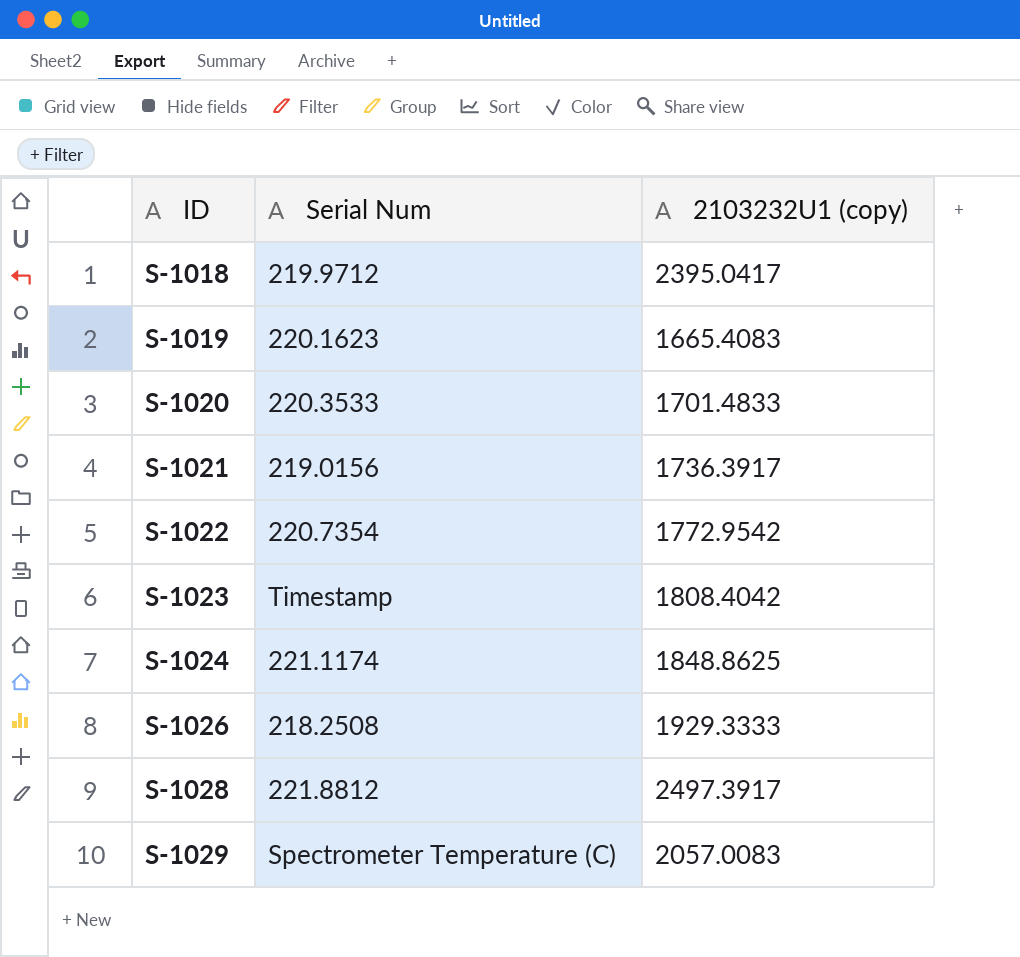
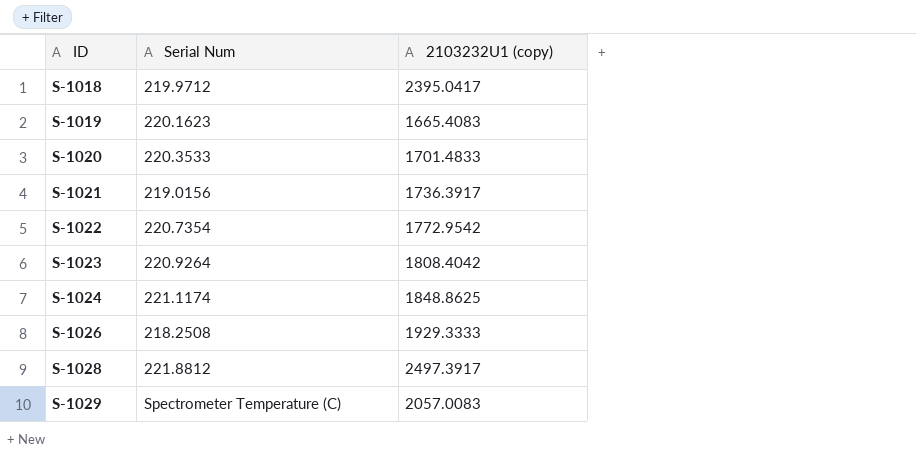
S-1023 | Serial Num: Timestamp -> 220.9264

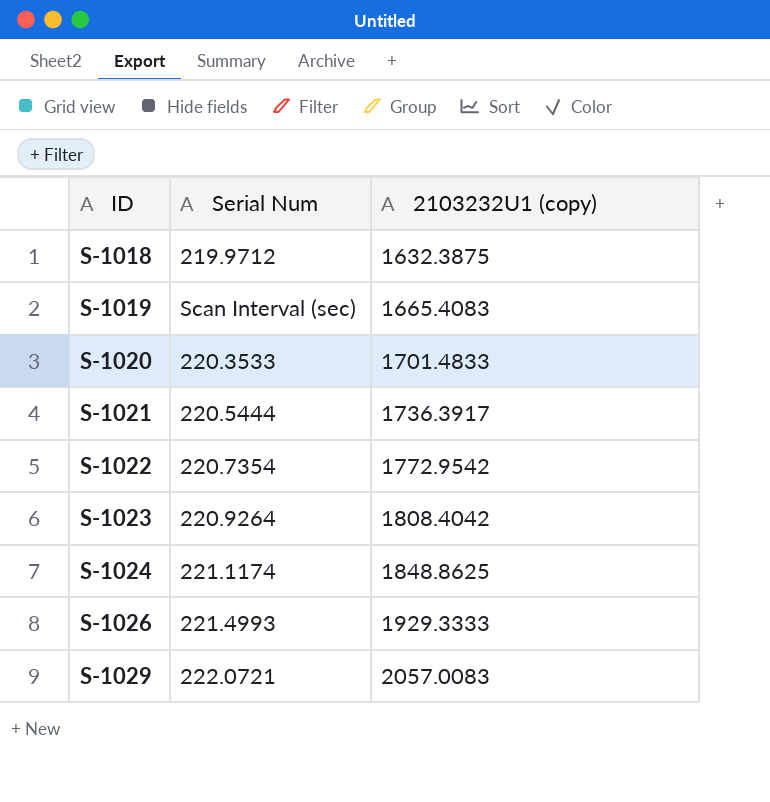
row S-1028: 221.8812 | 2497.3917 -> none
S-1018 | 2103232U1 (copy): 2395.0417 -> 1632.3875
S-1019 | Serial Num: 220.1623 -> Scan Interval (sec)
S-1021 | Serial Num: 219.0156 -> 220.5444
S-1026 | Serial Num: 218.2508 -> 221.4993
S-1029 | Serial Num: Spectrometer Temperature (C) -> 222.0721

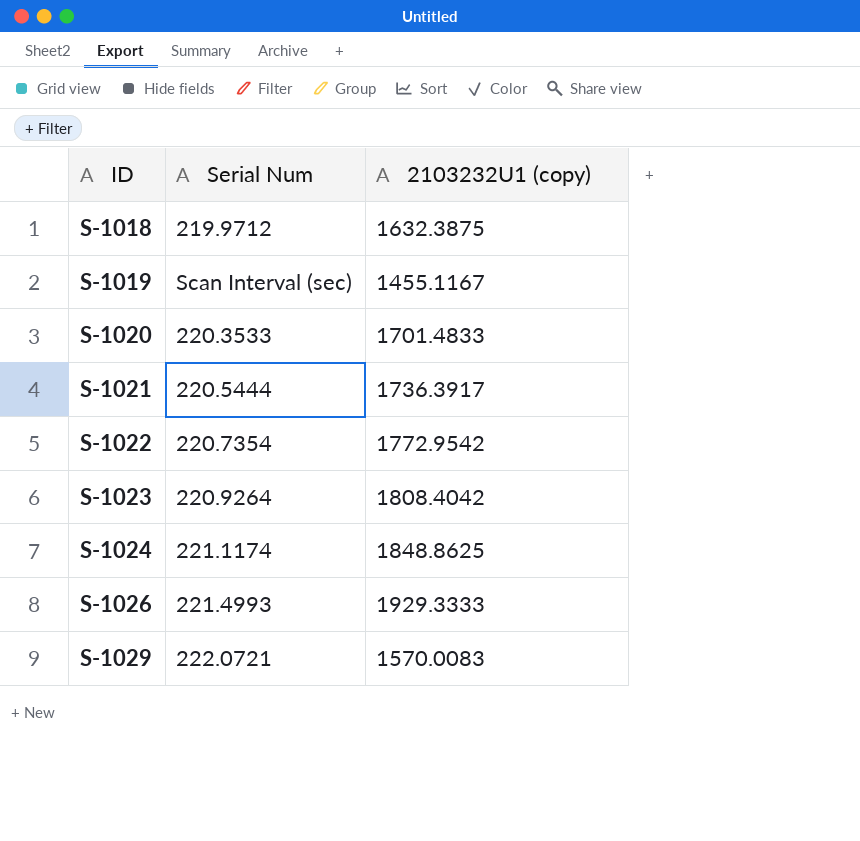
S-1019 | 2103232U1 (copy): 1665.4083 -> 1455.1167
S-1029 | 2103232U1 (copy): 2057.0083 -> 1570.0083

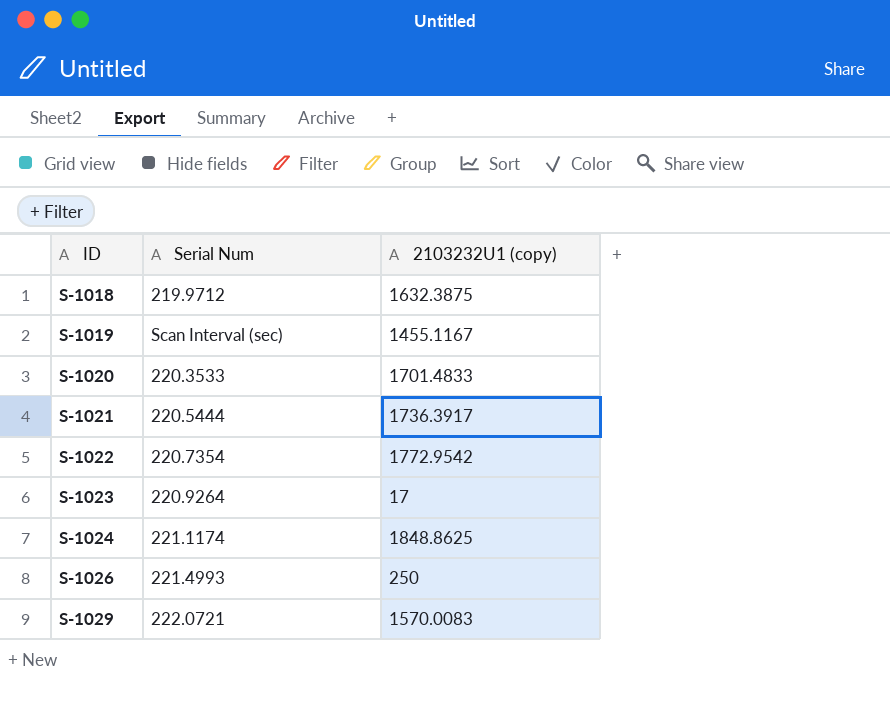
S-1023 | 2103232U1 (copy): 1808.4042 -> 17
S-1026 | 2103232U1 (copy): 1929.3333 -> 250

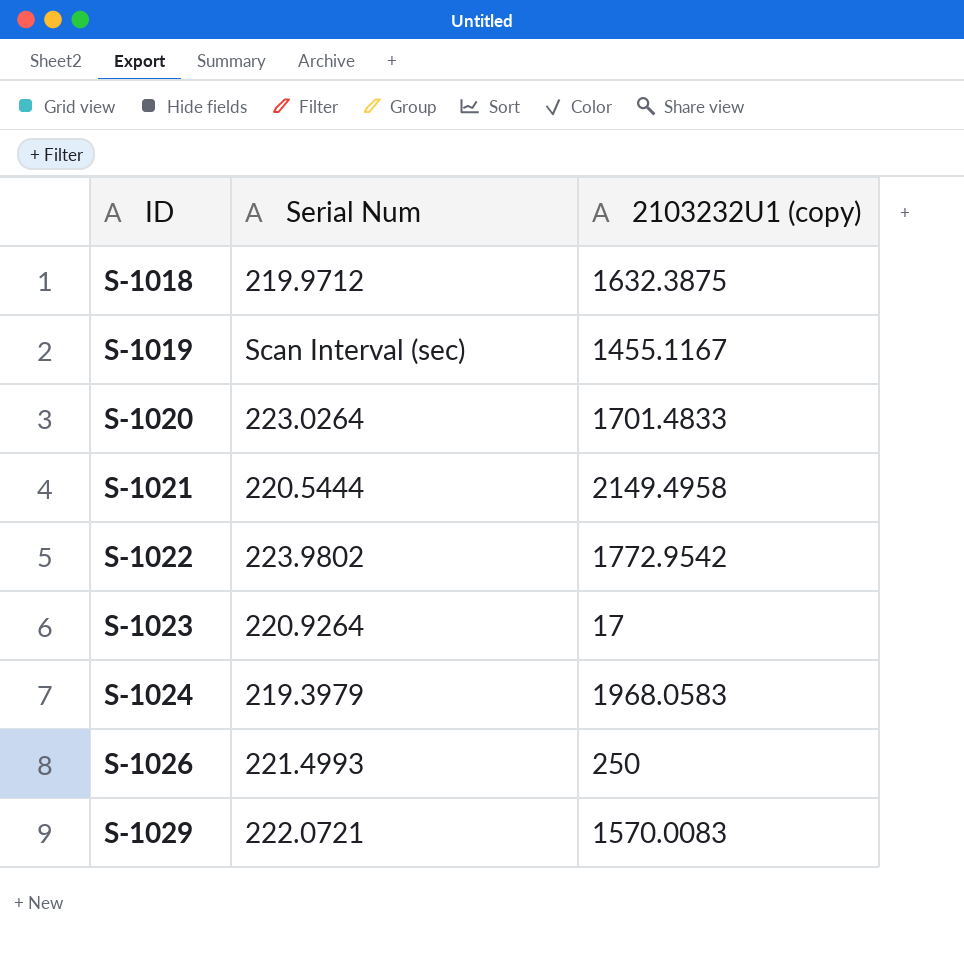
S-1020 | Serial Num: 220.3533 -> 223.0264
S-1021 | 2103232U1 (copy): 1736.3917 -> 2149.4958
S-1022 | Serial Num: 220.7354 -> 223.9802
S-1024 | Serial Num: 221.1174 -> 219.3979
S-1024 | 2103232U1 (copy): 1848.8625 -> 1968.0583

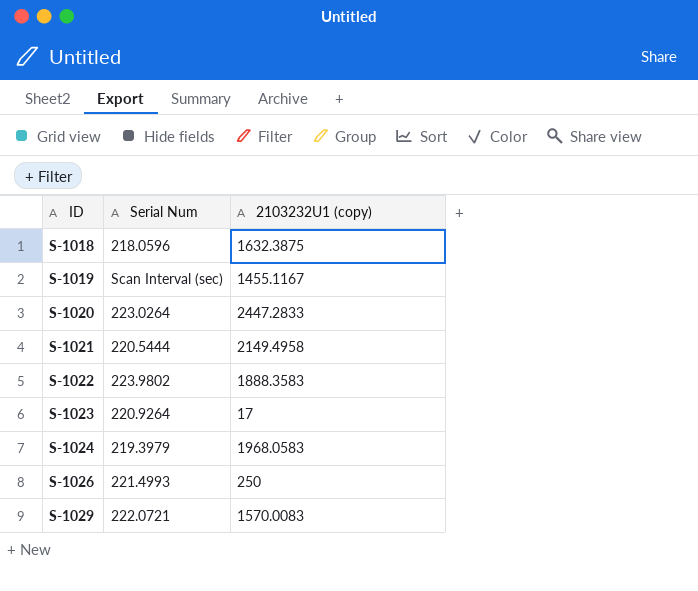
S-1018 | Serial Num: 219.9712 -> 218.0596
S-1020 | 2103232U1 (copy): 1701.4833 -> 2447.2833
S-1022 | 2103232U1 (copy): 1772.9542 -> 1888.3583

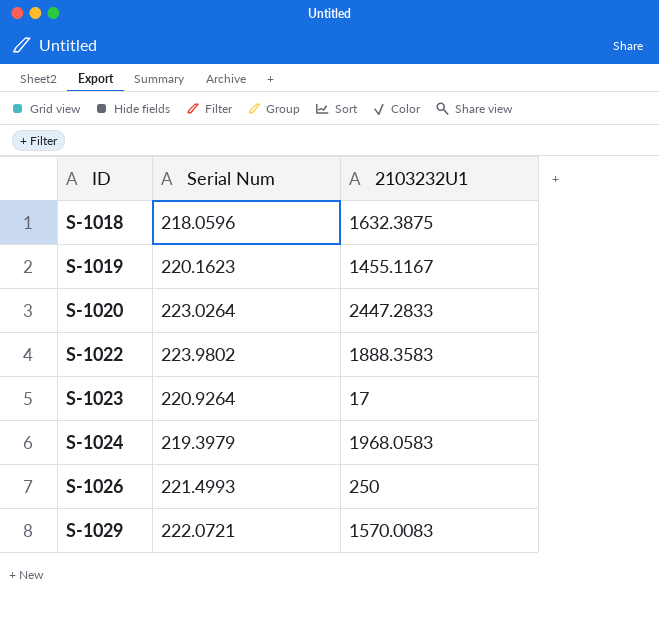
column name: 2103232U1 (copy) -> 2103232U1
row S-1021: 220.5444 | 2149.4958 -> none
S-1019 | Serial Num: Scan Interval (sec) -> 220.1623

